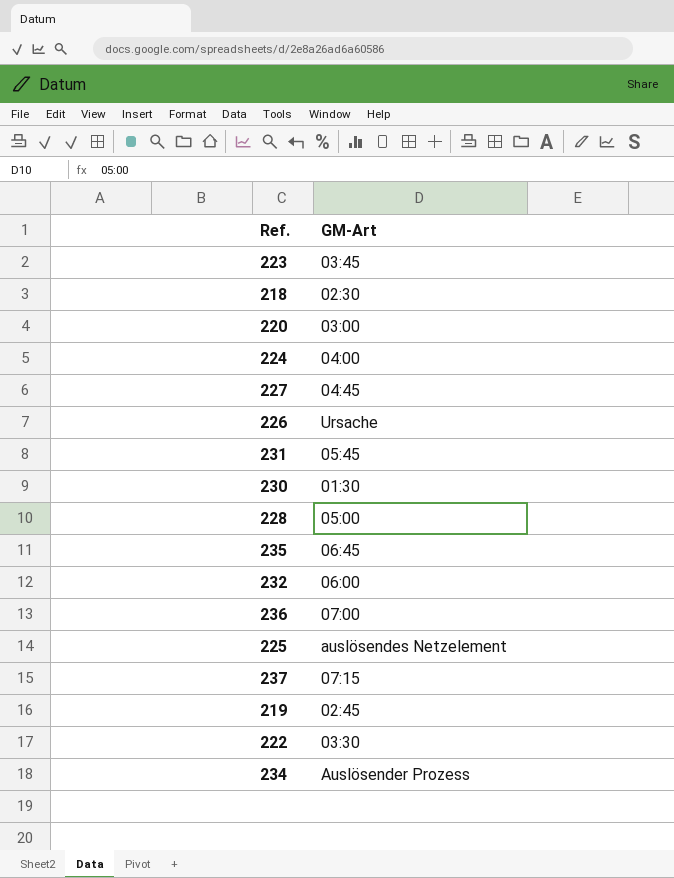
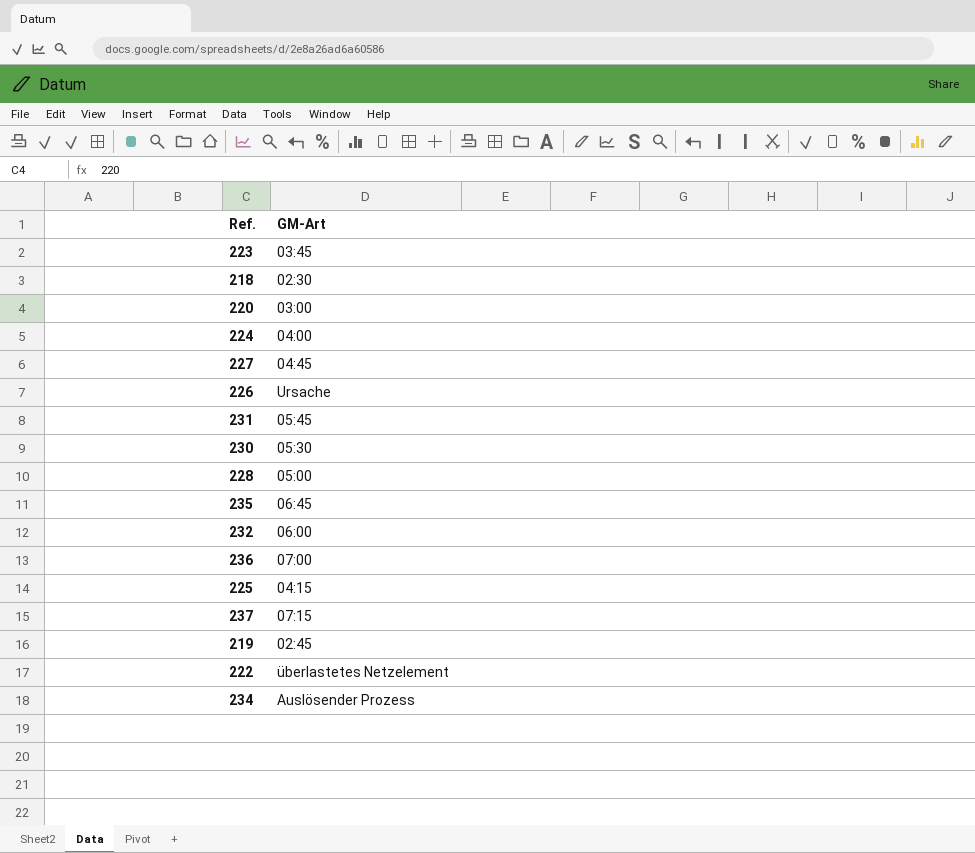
230 | GM-Art: 01:30 -> 05:30
225 | GM-Art: auslösendes Netzelement -> 04:15
222 | GM-Art: 03:30 -> überlastetes Netzelement

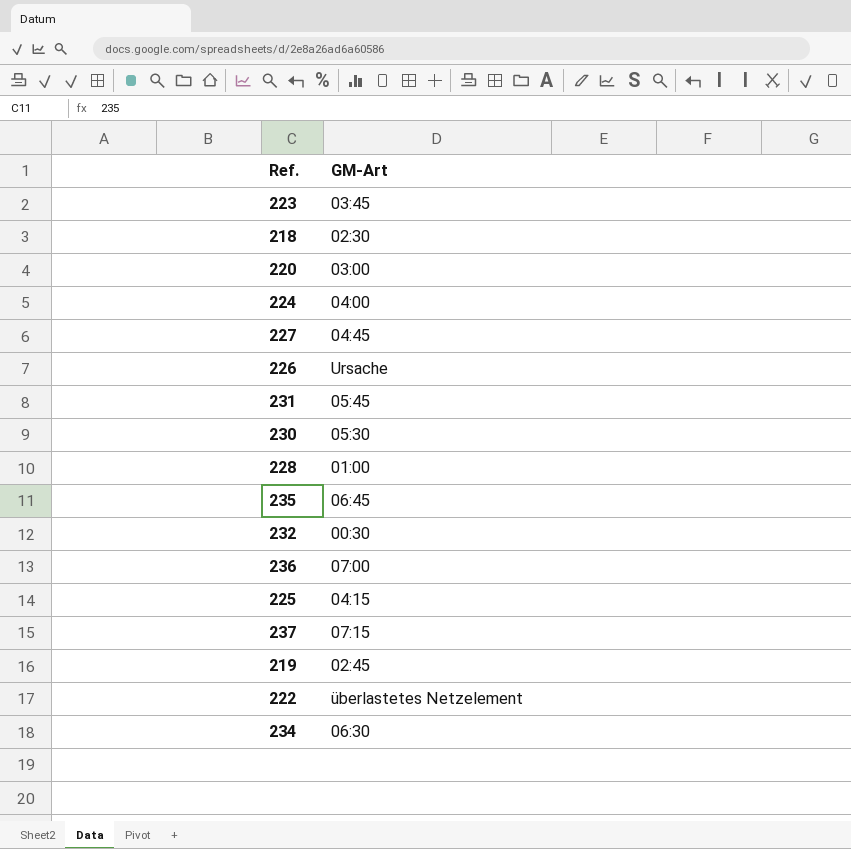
228 | GM-Art: 05:00 -> 01:00
232 | GM-Art: 06:00 -> 00:30
234 | GM-Art: Auslösender Prozess -> 06:30

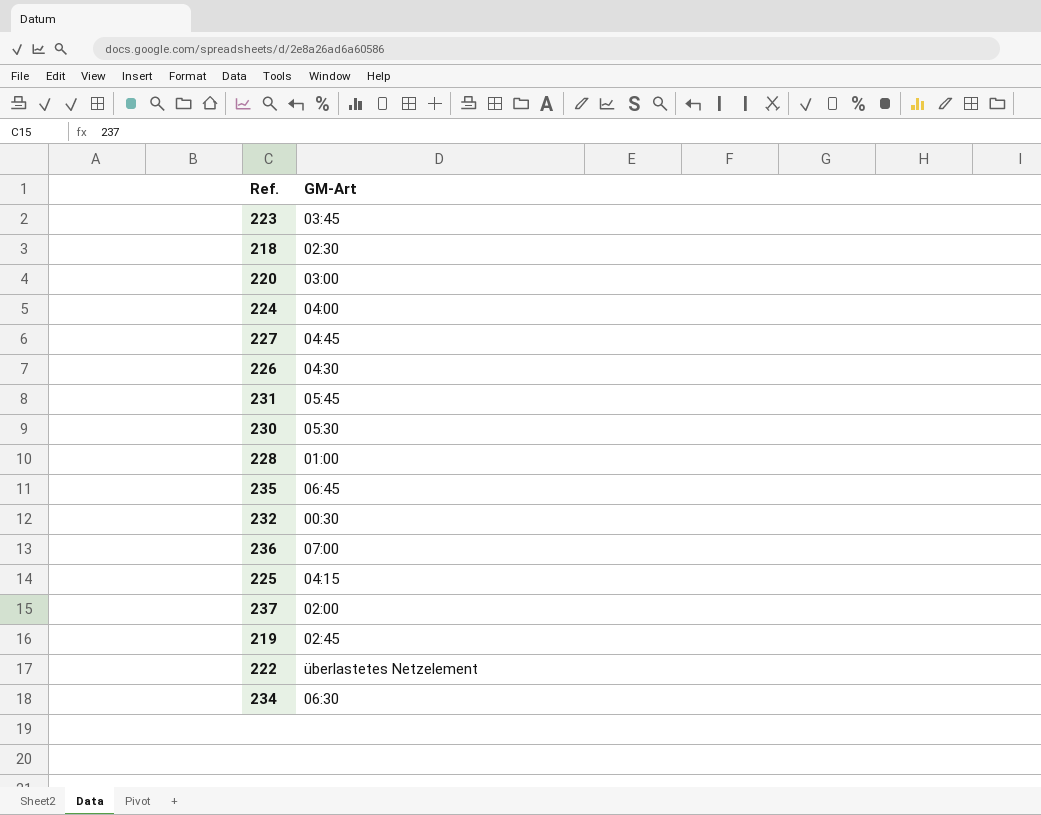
226 | GM-Art: Ursache -> 04:30
237 | GM-Art: 07:15 -> 02:00

